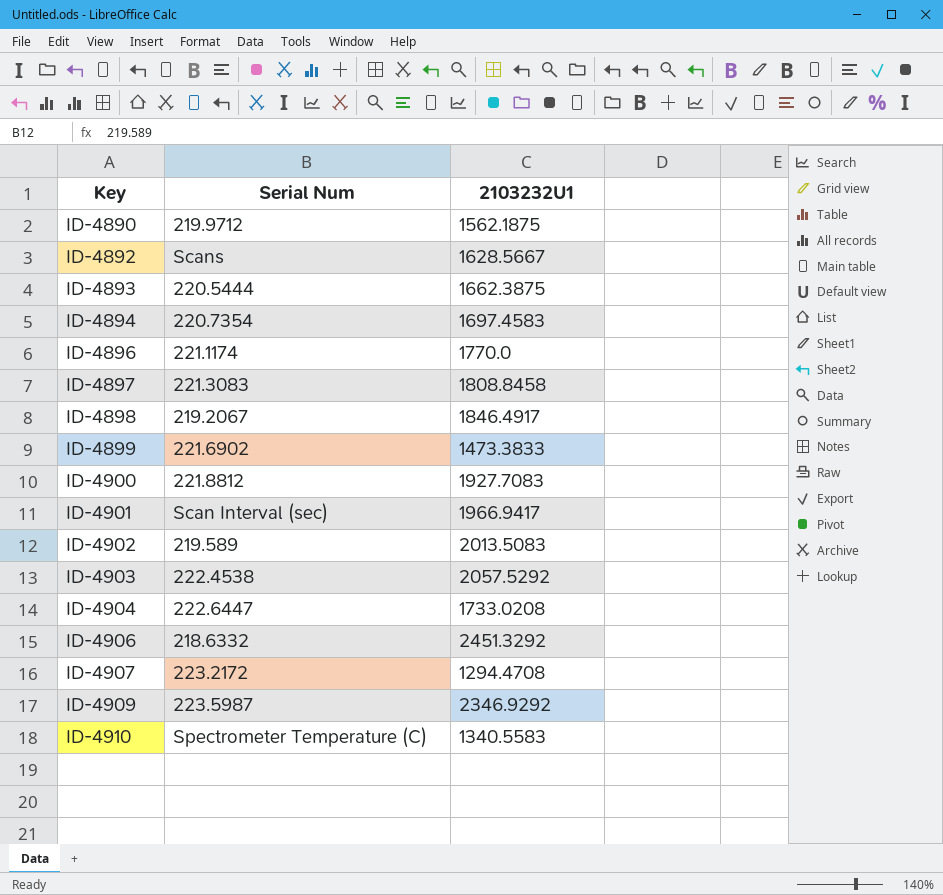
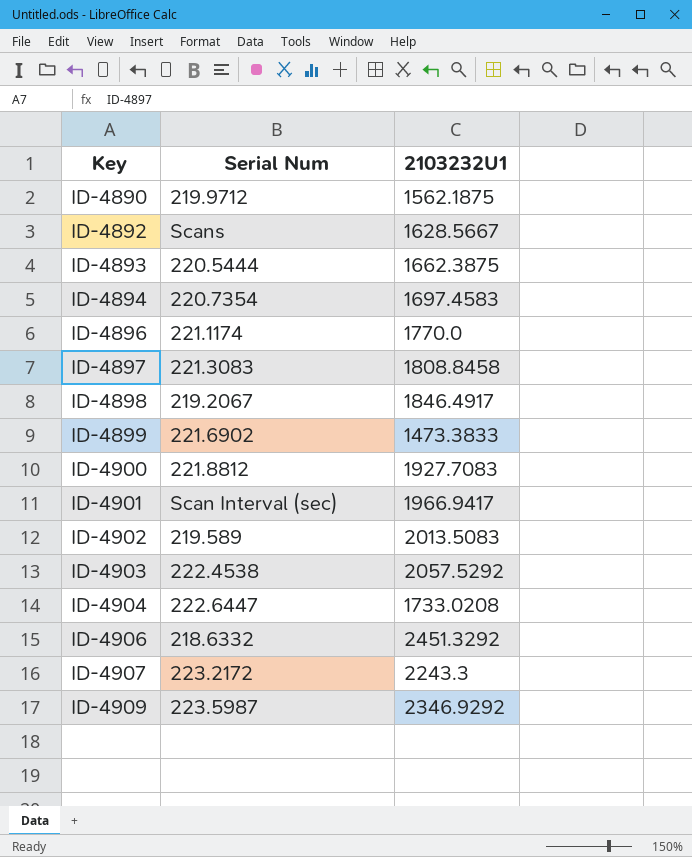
row ID-4910: Spectrometer Temperature (C) | 1340.5583 -> none
ID-4907 | 2103232U1: 1294.4708 -> 2243.3

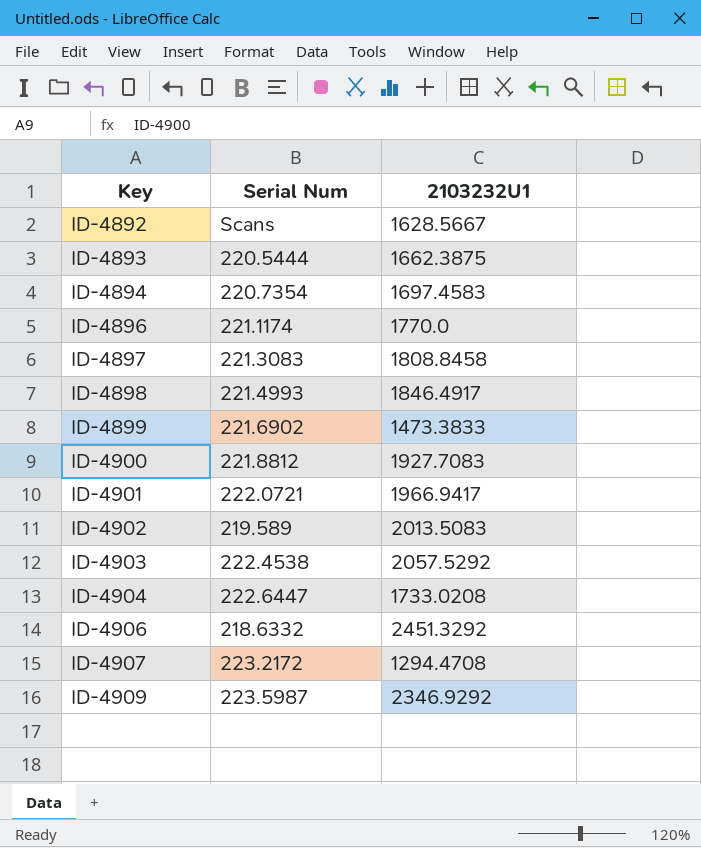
row ID-4890: 219.9712 | 1562.1875 -> none
ID-4898 | Serial Num: 219.2067 -> 221.4993
ID-4901 | Serial Num: Scan Interval (sec) -> 222.0721
ID-4907 | 2103232U1: 2243.3 -> 1294.4708

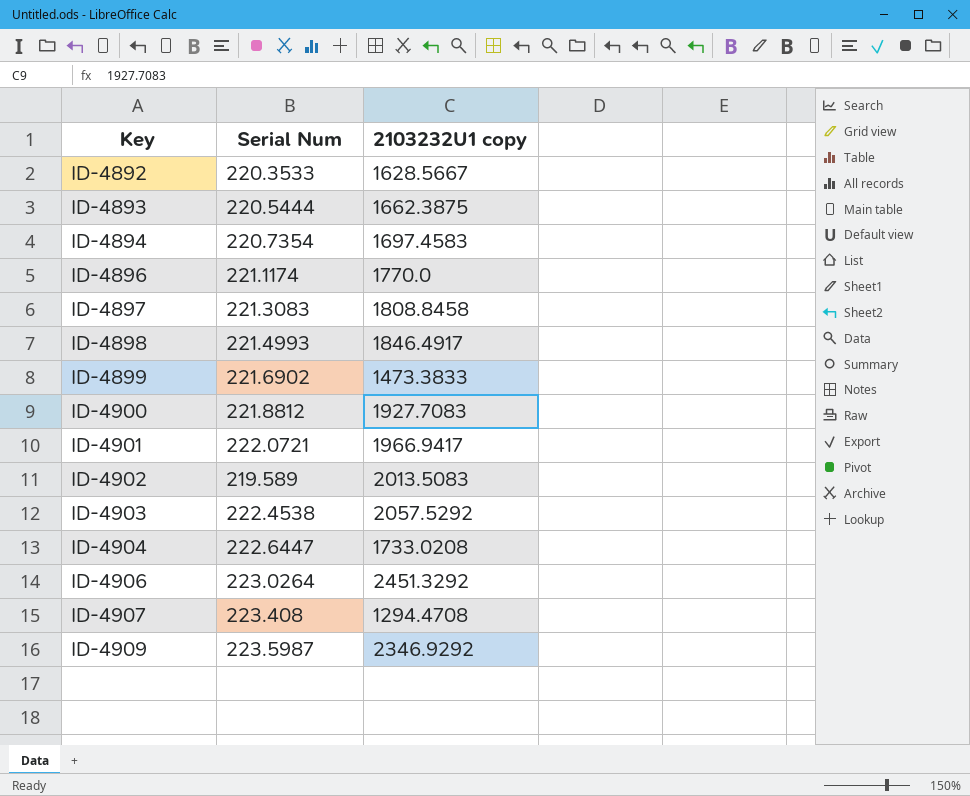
column name: 2103232U1 -> 2103232U1 copy
ID-4892 | Serial Num: Scans -> 220.3533
ID-4906 | Serial Num: 218.6332 -> 223.0264
ID-4907 | Serial Num: 223.2172 -> 223.408

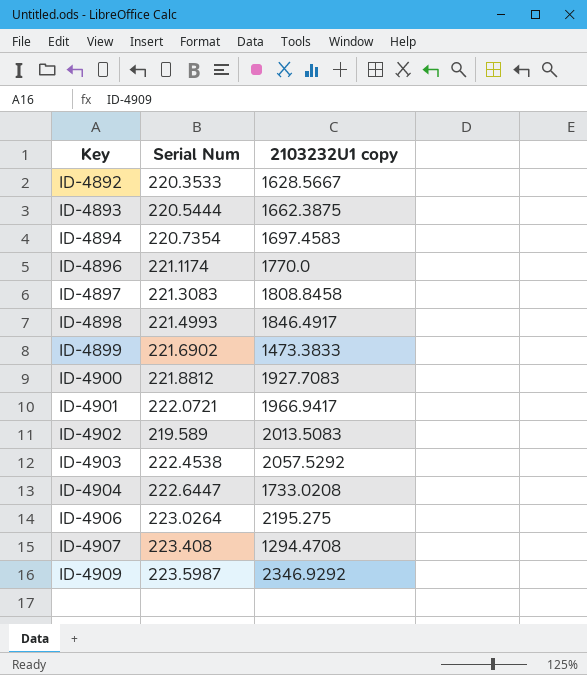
ID-4906 | 2103232U1 copy: 2451.3292 -> 2195.275

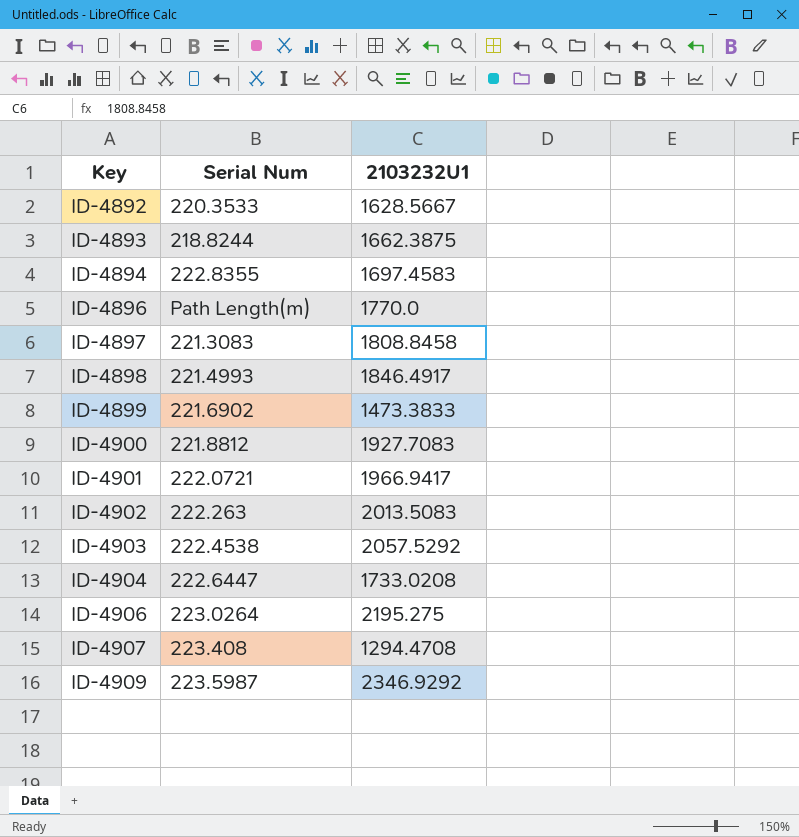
column name: 2103232U1 copy -> 2103232U1
ID-4893 | Serial Num: 220.5444 -> 218.8244
ID-4894 | Serial Num: 220.7354 -> 222.8355
ID-4896 | Serial Num: 221.1174 -> Path Length(m)
ID-4902 | Serial Num: 219.589 -> 222.263

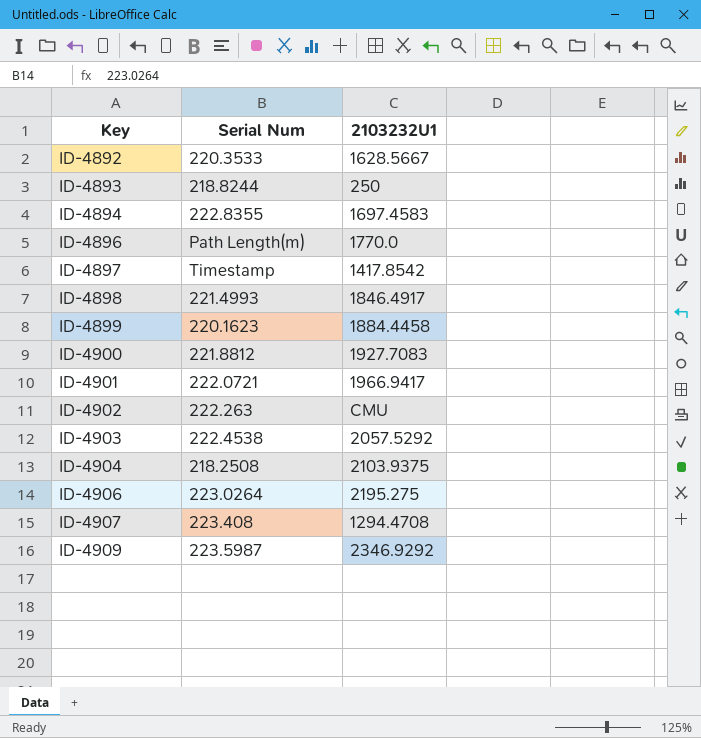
ID-4893 | 2103232U1: 1662.3875 -> 250
ID-4897 | Serial Num: 221.3083 -> Timestamp
ID-4897 | 2103232U1: 1808.8458 -> 1417.8542
ID-4899 | Serial Num: 221.6902 -> 220.1623
ID-4899 | 2103232U1: 1473.3833 -> 1884.4458
ID-4902 | 2103232U1: 2013.5083 -> CMU
ID-4904 | Serial Num: 222.6447 -> 218.2508
ID-4904 | 2103232U1: 1733.0208 -> 2103.9375

